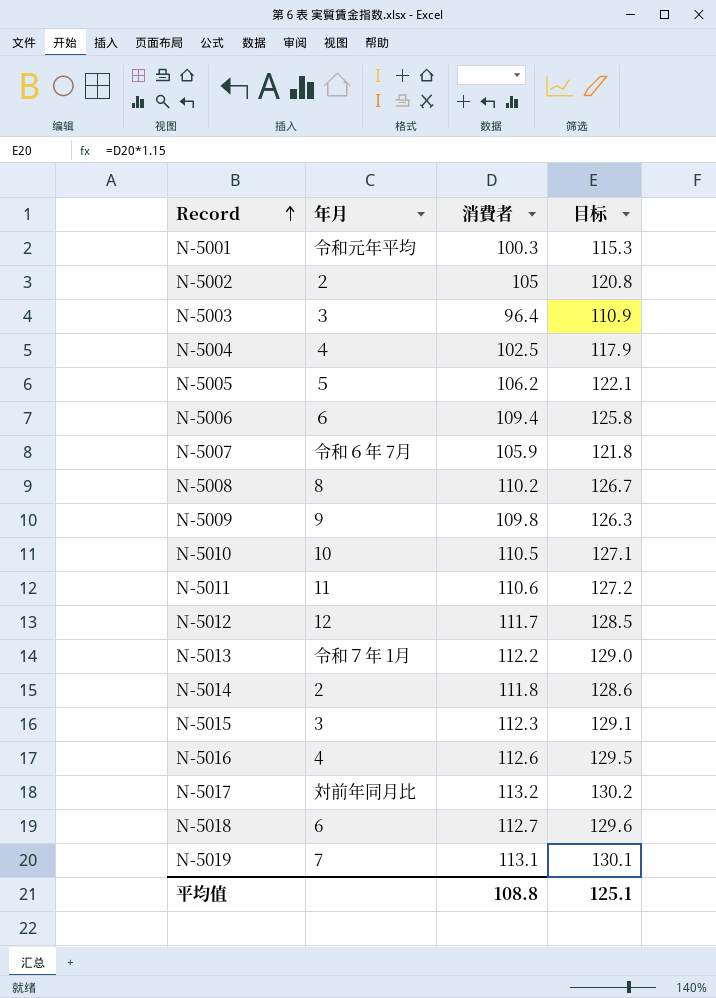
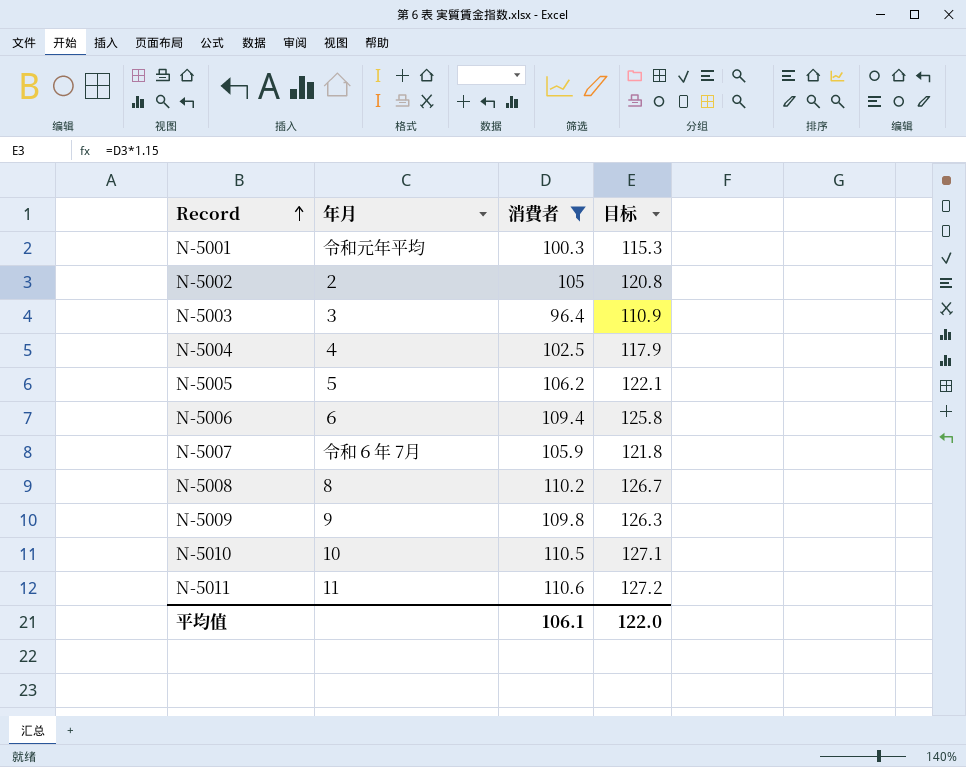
filter: none -> 消費者 <= 110.6
平均值 | 消費者: 108.8 -> 106.1
平均值 | 目标: 125.1 -> 122.0

